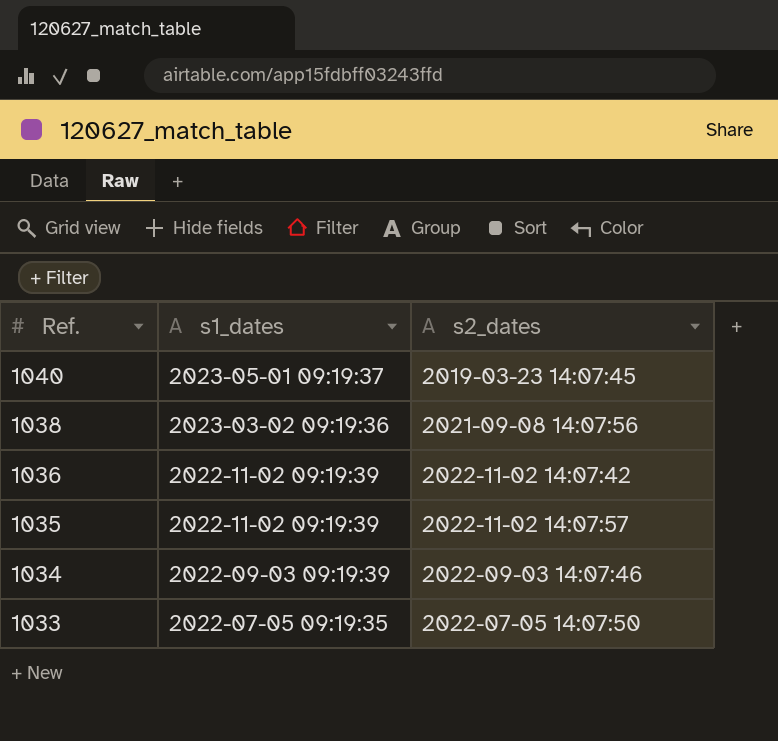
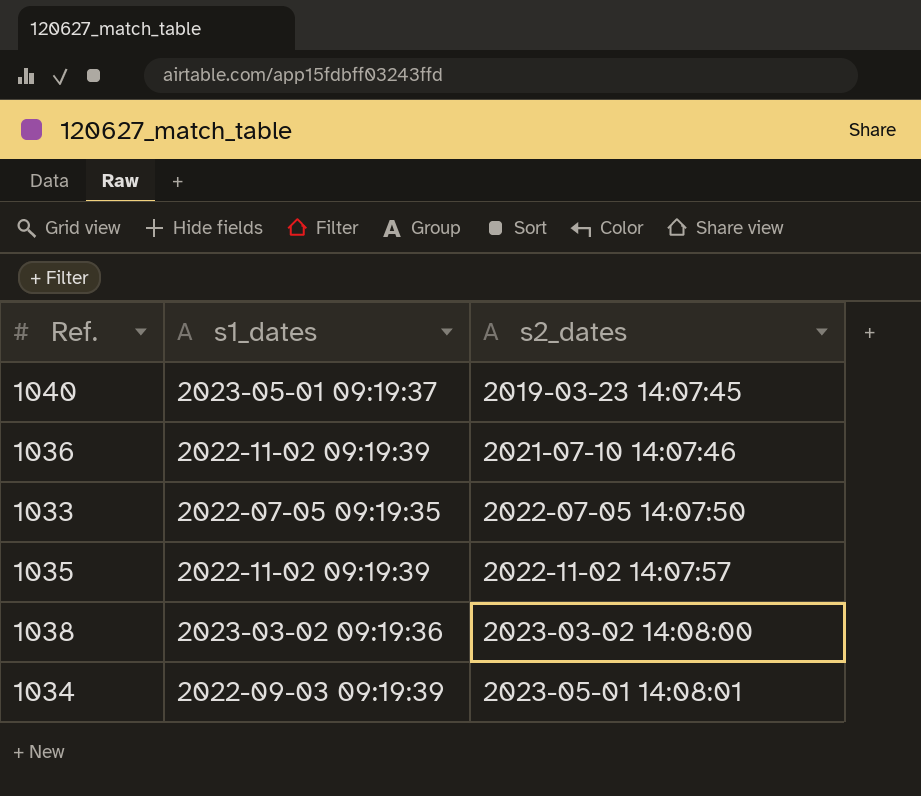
row order: Ref. descending -> s2_dates ascending
1036 | s2_dates: 2022-11-02 14:07:42 -> 2021-07-10 14:07:46
1038 | s2_dates: 2021-09-08 14:07:56 -> 2023-03-02 14:08:00
1034 | s2_dates: 2022-09-03 14:07:46 -> 2023-05-01 14:08:01

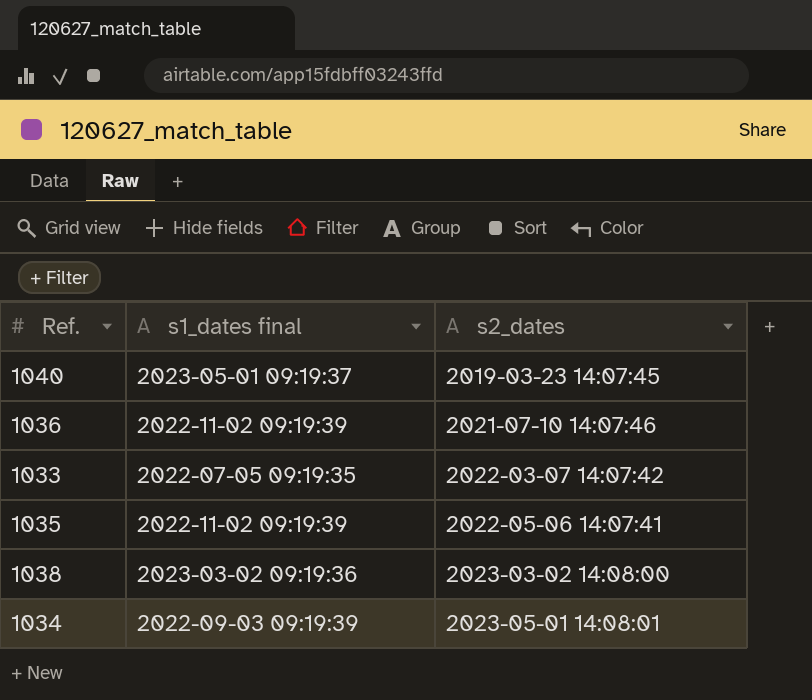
column name: s1_dates -> s1_dates final
1033 | s2_dates: 2022-07-05 14:07:50 -> 2022-03-07 14:07:42
1035 | s2_dates: 2022-11-02 14:07:57 -> 2022-05-06 14:07:41

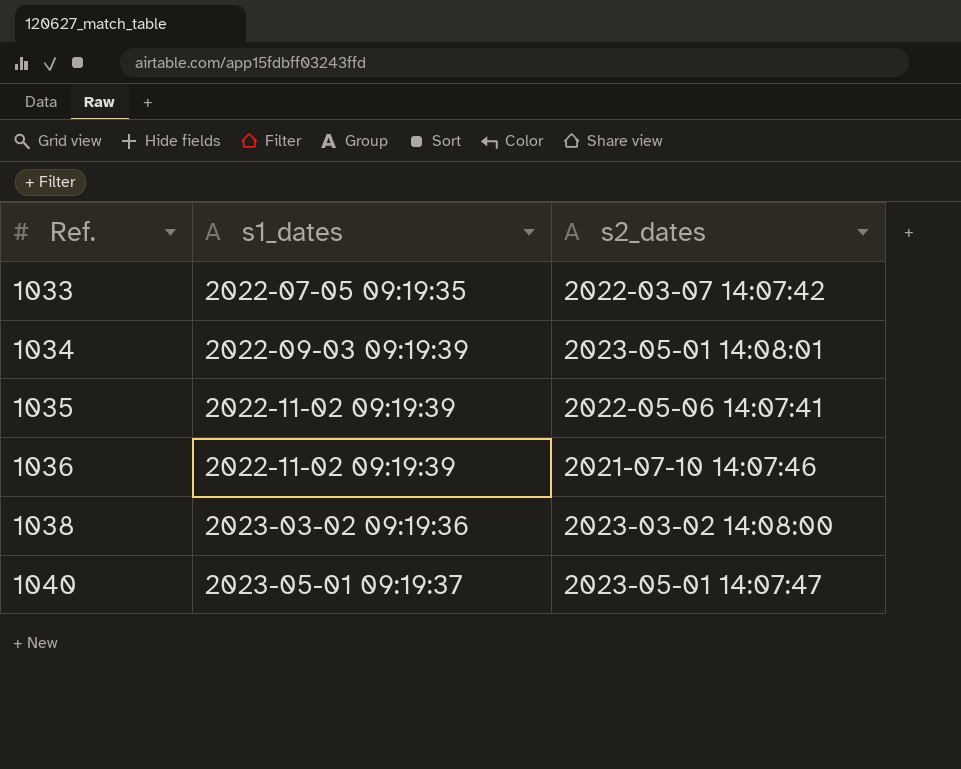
row order: s2_dates ascending -> Ref. ascending
column name: s1_dates final -> s1_dates
1040 | s2_dates: 2019-03-23 14:07:45 -> 2023-05-01 14:07:47

